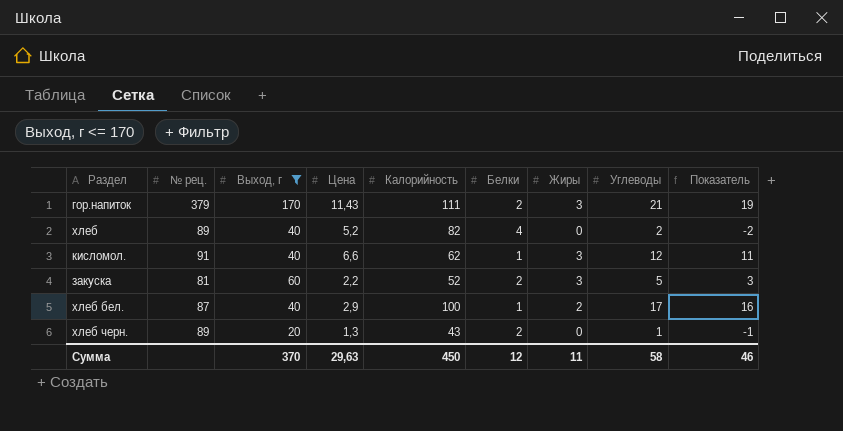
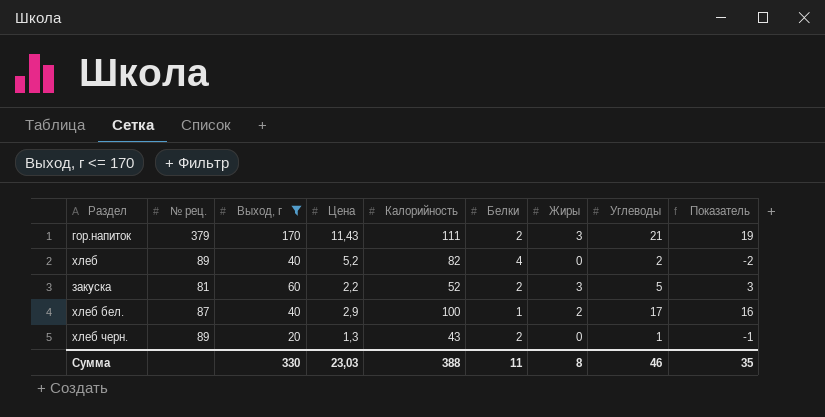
row кисломол.: 91 | 40 | 6,6 | 62 | 1 | 3 | 12 | 11 -> none
Сумма | Выход, г: 370 -> 330
Сумма | Цена: 29,63 -> 23,03
Сумма | Калорийность: 450 -> 388
Сумма | Белки: 12 -> 11
Сумма | Жиры: 11 -> 8
Сумма | Углеводы: 58 -> 46
Сумма | Показатель: 46 -> 35

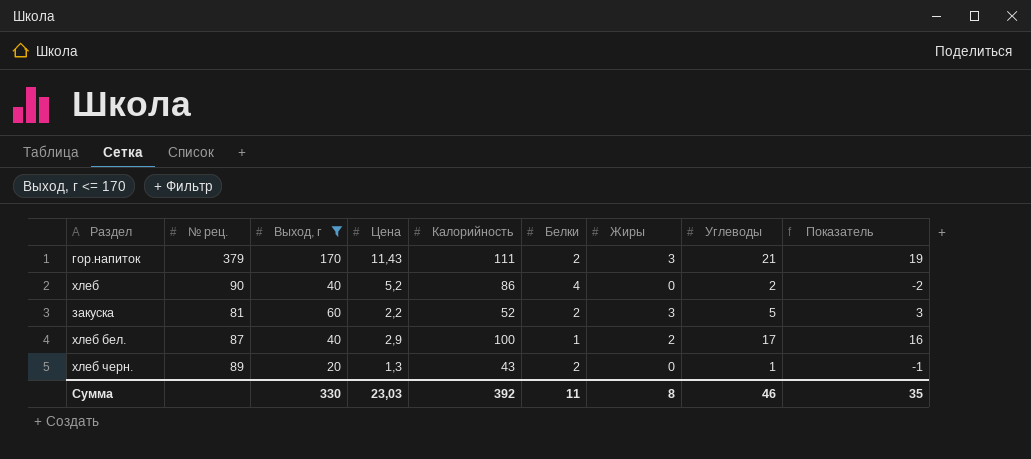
хлеб | № рец.: 89 -> 90
хлеб | Калорийность: 82 -> 86
Сумма | Калорийность: 388 -> 392

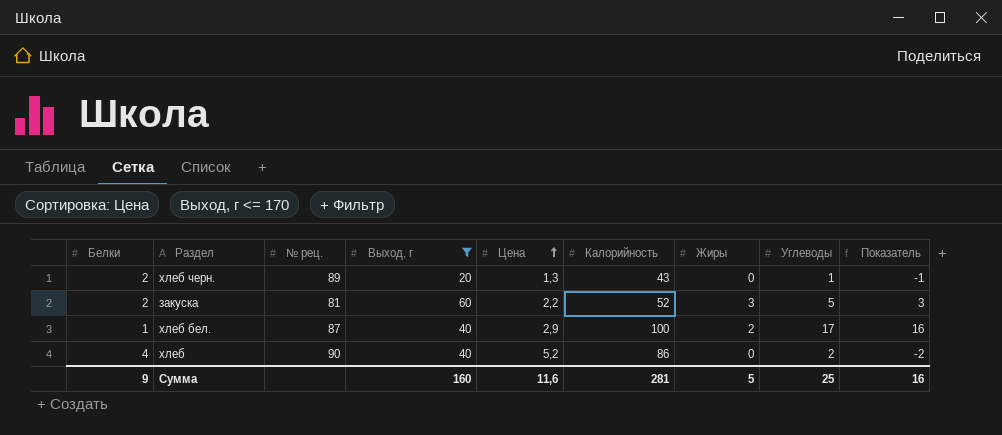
row order: none -> Цена ascending
column Белки | position: 6 -> 1
row гор.напиток: 379 | 170 | 11,43 | 111 | 2 | 3 | 21 | 19 -> none
Сумма | Белки: 11 -> 9
Сумма | Выход, г: 330 -> 160
Сумма | Цена: 23,03 -> 11,6
Сумма | Калорийность: 392 -> 281
Сумма | Жиры: 8 -> 5
Сумма | Углеводы: 46 -> 25
Сумма | Показатель: 35 -> 16

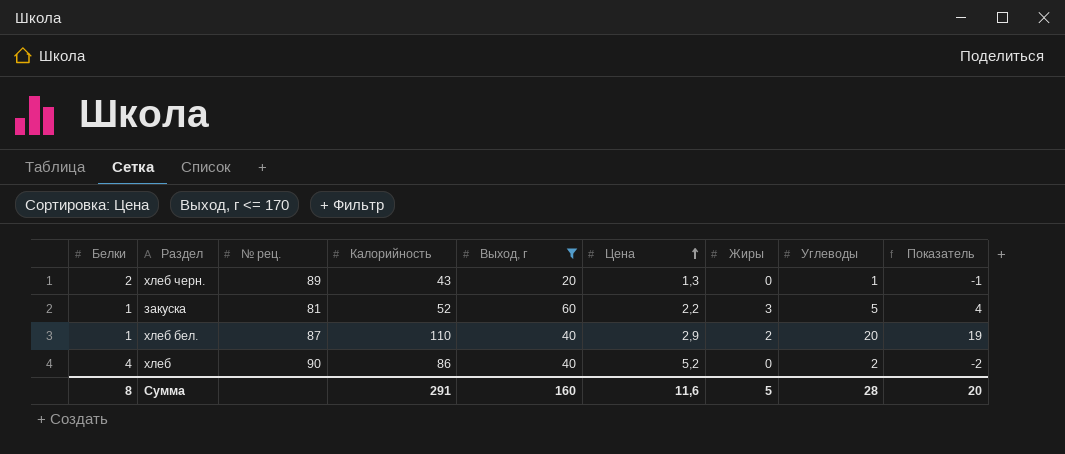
column Калорийность | position: 6 -> 4
закуска | Белки: 2 -> 1
закуска | Показатель: 3 -> 4
хлеб бел. | Калорийность: 100 -> 110
хлеб бел. | Углеводы: 17 -> 20
хлеб бел. | Показатель: 16 -> 19
Сумма | Белки: 9 -> 8
Сумма | Калорийность: 281 -> 291
Сумма | Углеводы: 25 -> 28
Сумма | Показатель: 16 -> 20

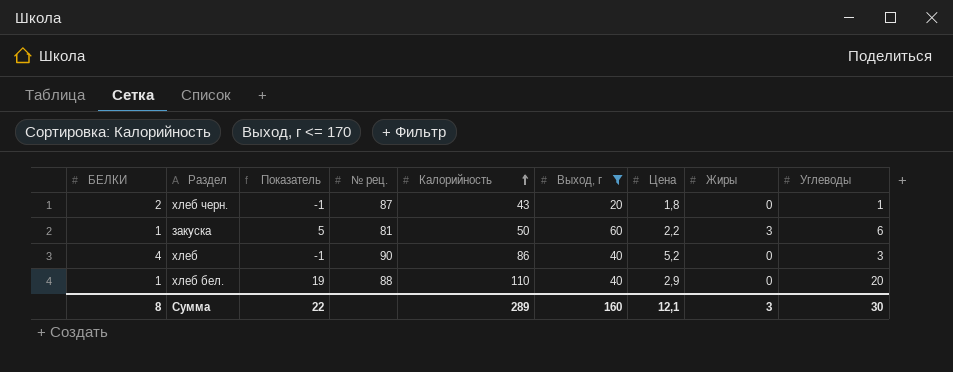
row order: Цена ascending -> Калорийность ascending
column name: Белки -> БЕЛКИ
column Показатель | position: 9 -> 3
хлеб черн. | № рец.: 89 -> 87
хлеб черн. | Цена: 1,3 -> 1,8
закуска | Показатель: 4 -> 5
закуска | Калорийность: 52 -> 50
закуска | Углеводы: 5 -> 6
хлеб | Показатель: -2 -> -1
хлеб | Углеводы: 2 -> 3
хлеб бел. | № рец.: 87 -> 88
хлеб бел. | Жиры: 2 -> 0
Сумма | Показатель: 20 -> 22
Сумма | Калорийность: 291 -> 289
Сумма | Цена: 11,6 -> 12,1
Сумма | Жиры: 5 -> 3
Сумма | Углеводы: 28 -> 30

